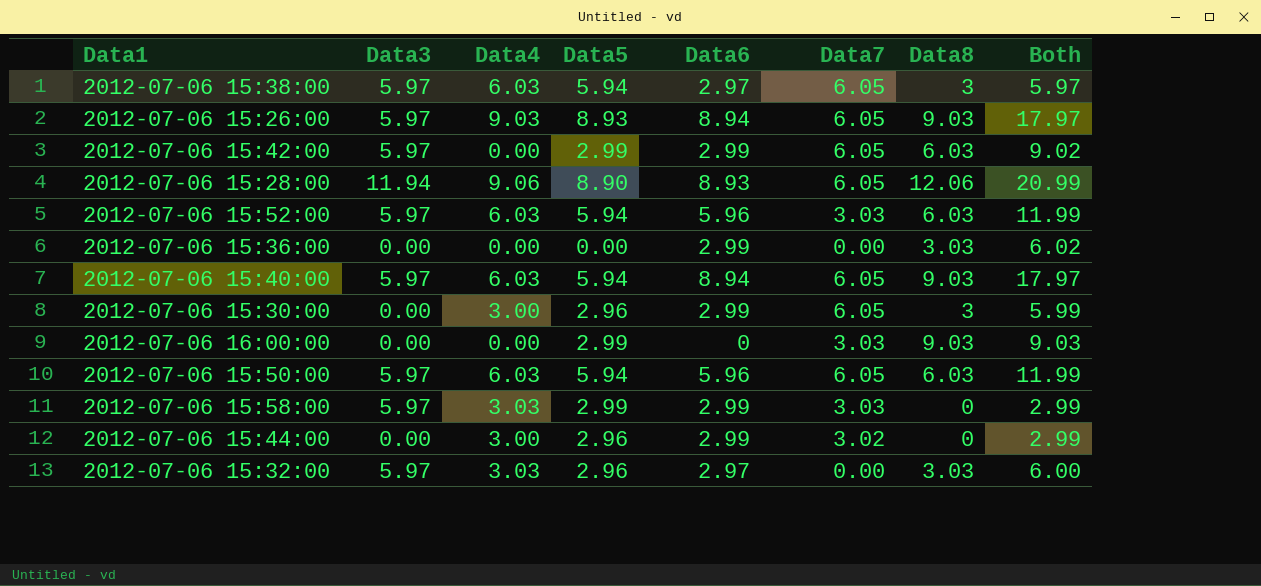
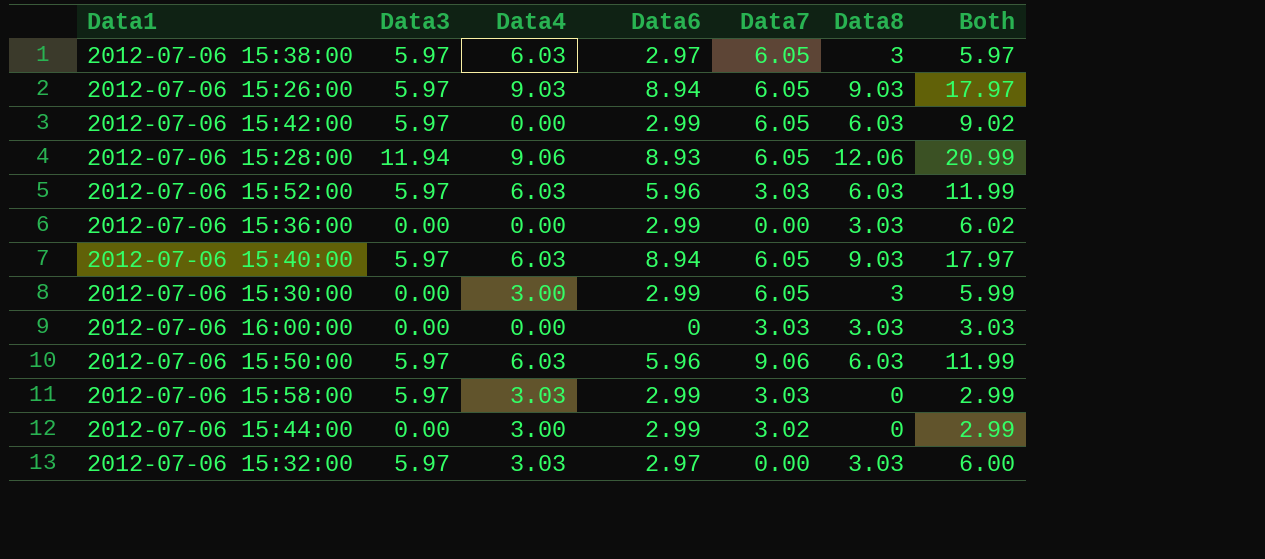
column Data5 | position: 4 -> none
2012-07-06 16:00:00 | Data8: 9.03 -> 3.03
2012-07-06 16:00:00 | Both: 9.03 -> 3.03
2012-07-06 15:50:00 | Data7: 6.05 -> 9.06

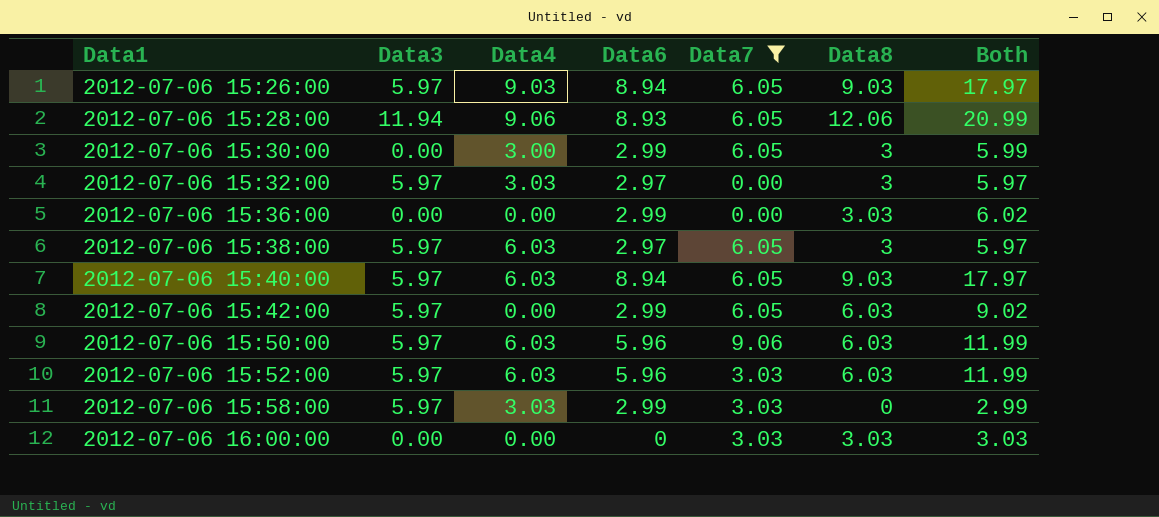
filter: none -> Data7 != 3.02
row order: none -> Data1 ascending
2012-07-06 15:32:00 | Data8: 3.03 -> 3
2012-07-06 15:32:00 | Both: 6.00 -> 5.97

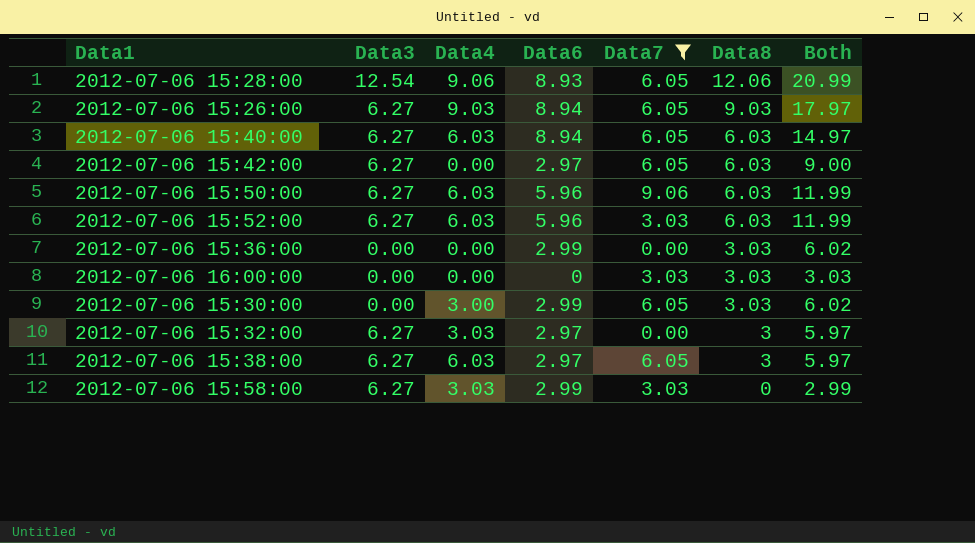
row order: Data1 ascending -> Data8 descending
2012-07-06 15:28:00 | Data3: 11.94 -> 12.54
2012-07-06 15:26:00 | Data3: 5.97 -> 6.27
2012-07-06 15:40:00 | Data3: 5.97 -> 6.27
2012-07-06 15:40:00 | Data8: 9.03 -> 6.03
2012-07-06 15:40:00 | Both: 17.97 -> 14.97
2012-07-06 15:42:00 | Data3: 5.97 -> 6.27
2012-07-06 15:42:00 | Data6: 2.99 -> 2.97
2012-07-06 15:42:00 | Both: 9.02 -> 9.00
2012-07-06 15:50:00 | Data3: 5.97 -> 6.27
2012-07-06 15:52:00 | Data3: 5.97 -> 6.27
2012-07-06 15:30:00 | Data8: 3 -> 3.03
2012-07-06 15:30:00 | Both: 5.99 -> 6.02
2012-07-06 15:32:00 | Data3: 5.97 -> 6.27
2012-07-06 15:38:00 | Data3: 5.97 -> 6.27
2012-07-06 15:58:00 | Data3: 5.97 -> 6.27

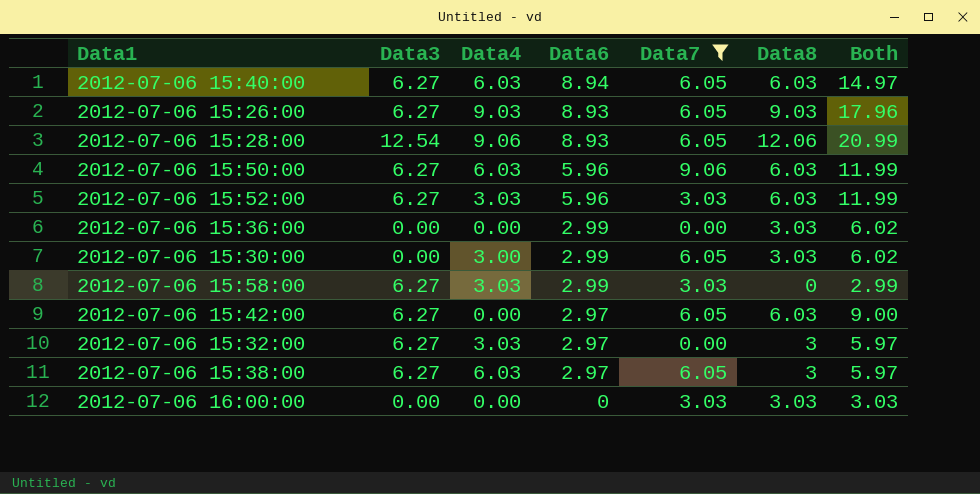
row order: Data8 descending -> Data6 descending
2012-07-06 15:26:00 | Data6: 8.94 -> 8.93
2012-07-06 15:26:00 | Both: 17.97 -> 17.96
2012-07-06 15:52:00 | Data4: 6.03 -> 3.03

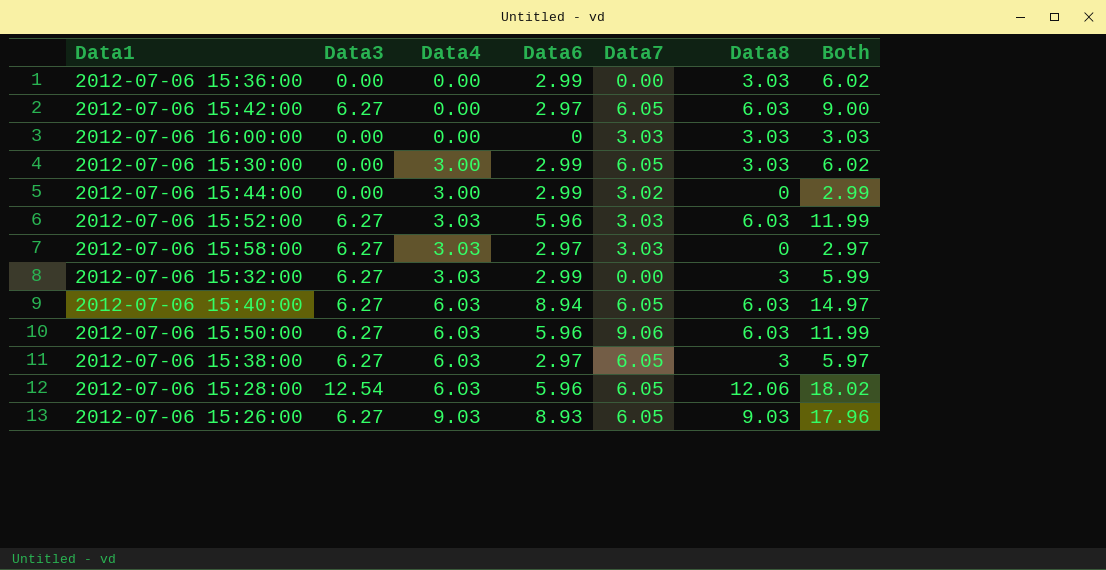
filter: Data7 != 3.02 -> none
row order: Data6 descending -> Data4 ascending
2012-07-06 15:58:00 | Data6: 2.99 -> 2.97
2012-07-06 15:58:00 | Both: 2.99 -> 2.97
2012-07-06 15:32:00 | Data6: 2.97 -> 2.99
2012-07-06 15:32:00 | Both: 5.97 -> 5.99
2012-07-06 15:28:00 | Data4: 9.06 -> 6.03
2012-07-06 15:28:00 | Data6: 8.93 -> 5.96
2012-07-06 15:28:00 | Both: 20.99 -> 18.02

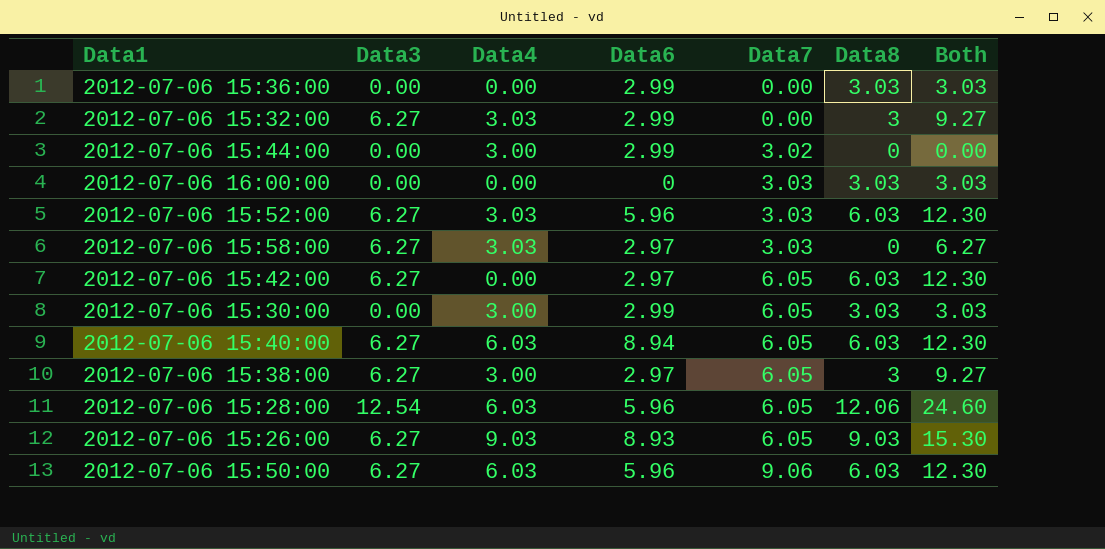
row order: Data4 ascending -> Data7 ascending
column Both | formula: [Data6] + [Data8] -> [Data3] + [Data8]
2012-07-06 15:38:00 | Data4: 6.03 -> 3.00

